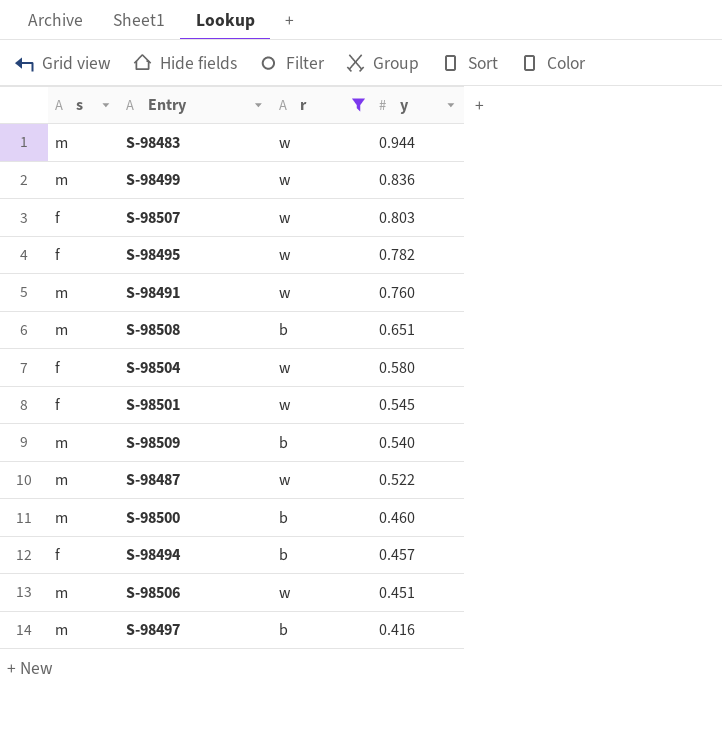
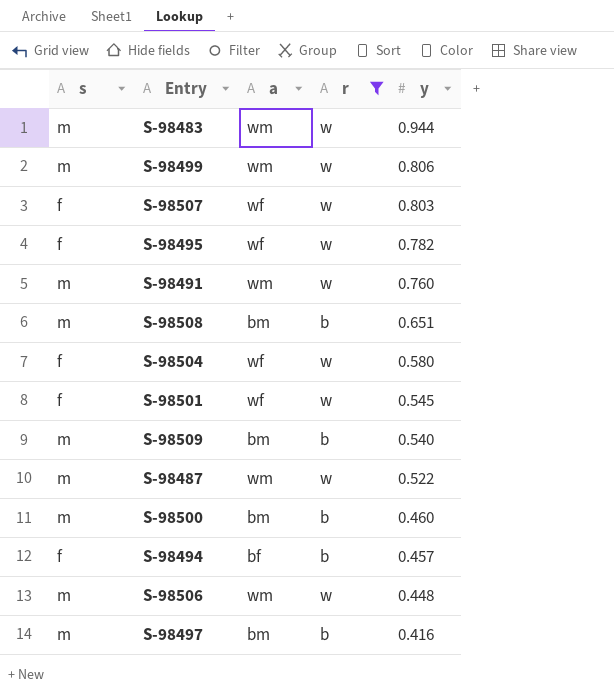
column a | position: none -> 3
S-98499 | y: 0.836 -> 0.806
S-98506 | y: 0.451 -> 0.448

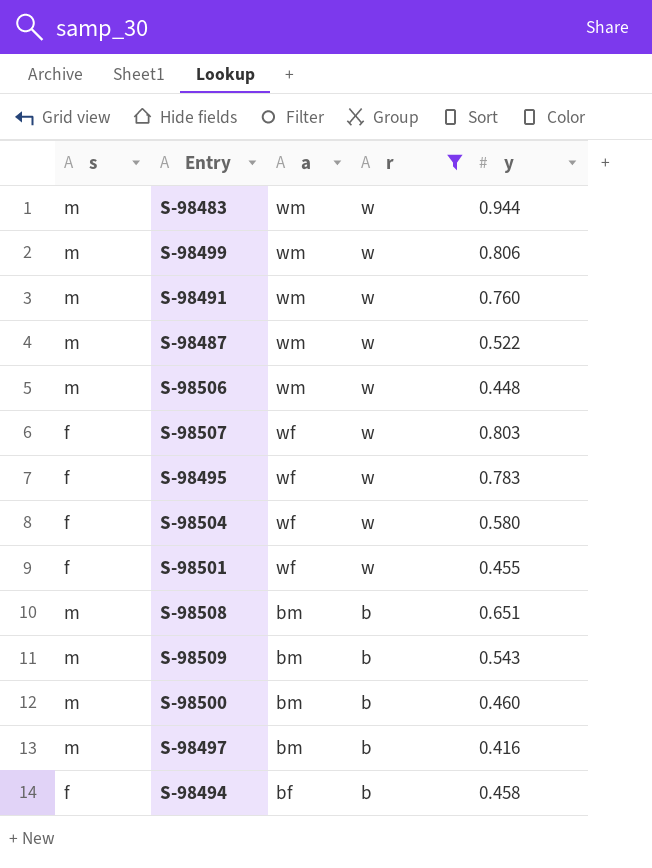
row order: y descending -> a descending
S-98495 | y: 0.782 -> 0.783
S-98501 | y: 0.545 -> 0.455
S-98509 | y: 0.540 -> 0.543
S-98494 | y: 0.457 -> 0.458

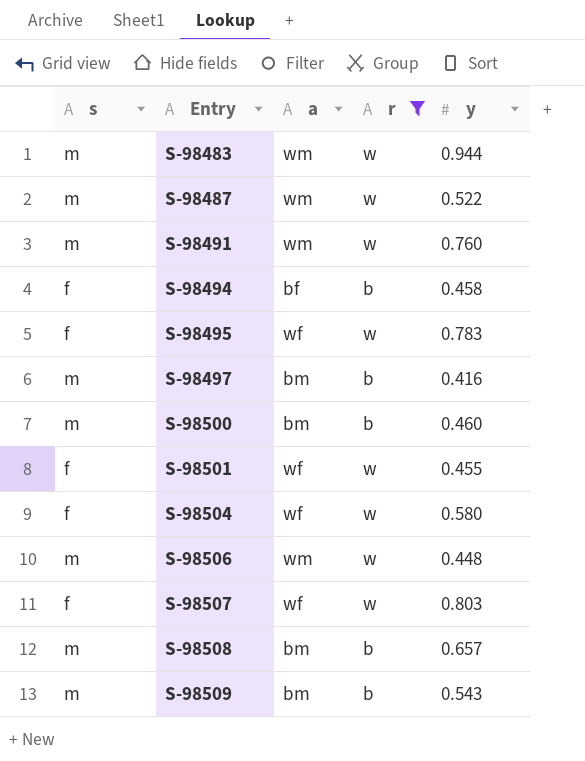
row order: a descending -> Entry ascending
row S-98499: m | wm | w | 0.806 -> none
S-98508 | y: 0.651 -> 0.657

